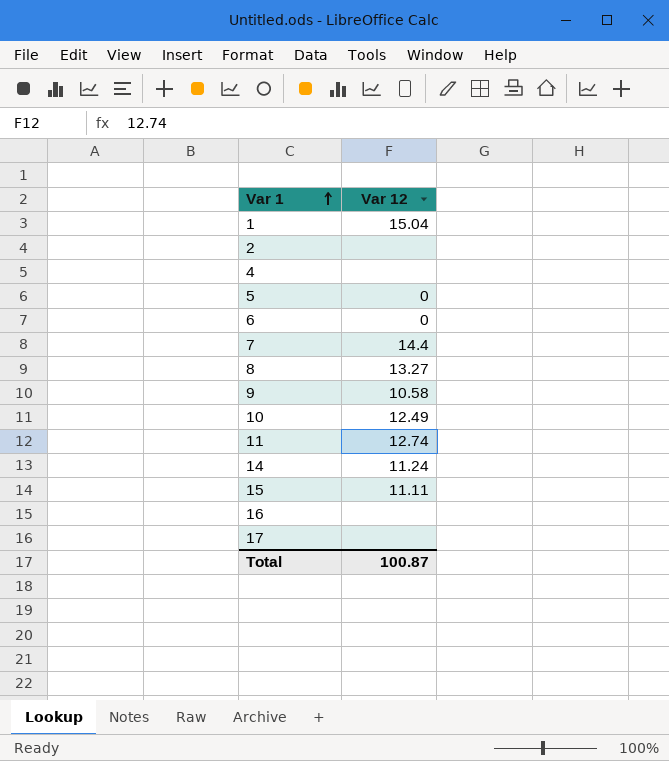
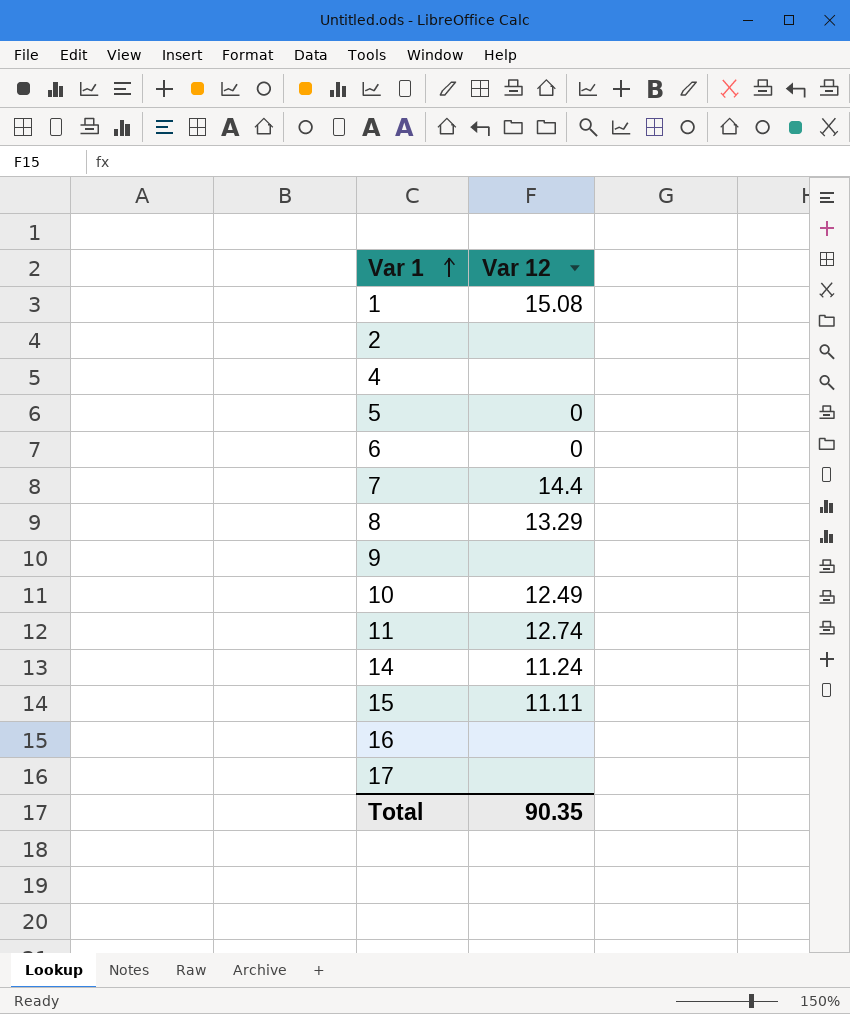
1 | Var 12: 15.04 -> 15.08
8 | Var 12: 13.27 -> 13.29
9 | Var 12: 10.58 -> none
Total | Var 12: 100.87 -> 90.35

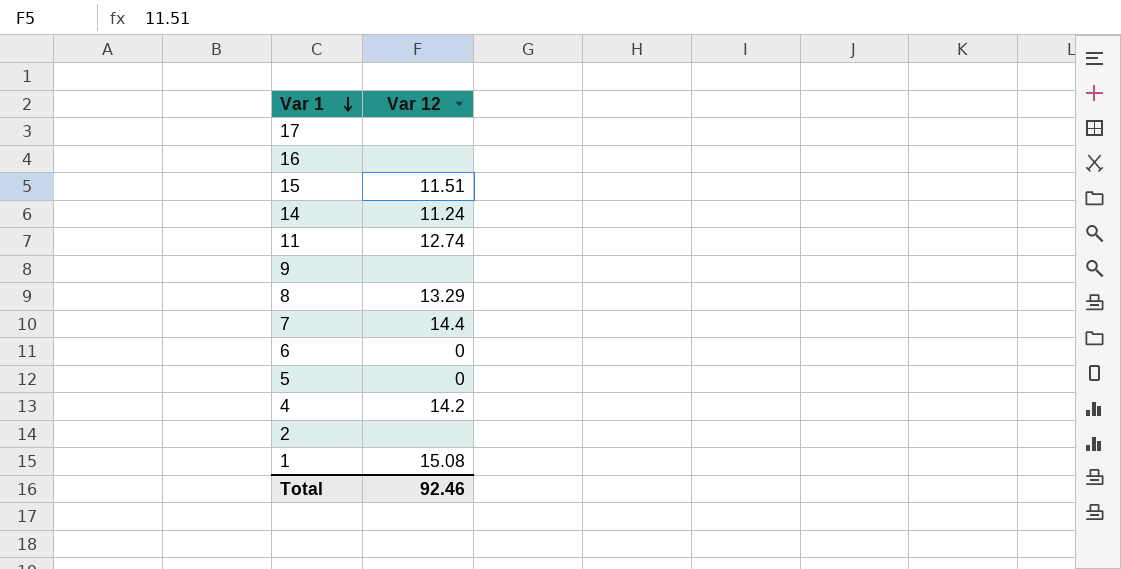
row order: Var 1 ascending -> Var 1 descending
row 10: 12.49 -> none
15 | Var 12: 11.11 -> 11.51
4 | Var 12: none -> 14.2
Total | Var 12: 90.35 -> 92.46

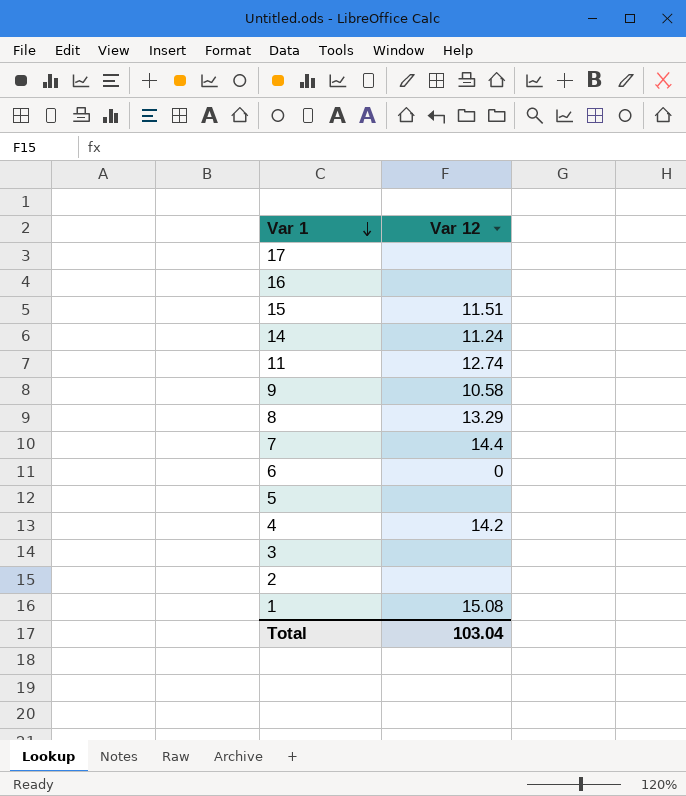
9 | Var 12: none -> 10.58
5 | Var 12: 0 -> none
row 3: none -> none
Total | Var 12: 92.46 -> 103.04

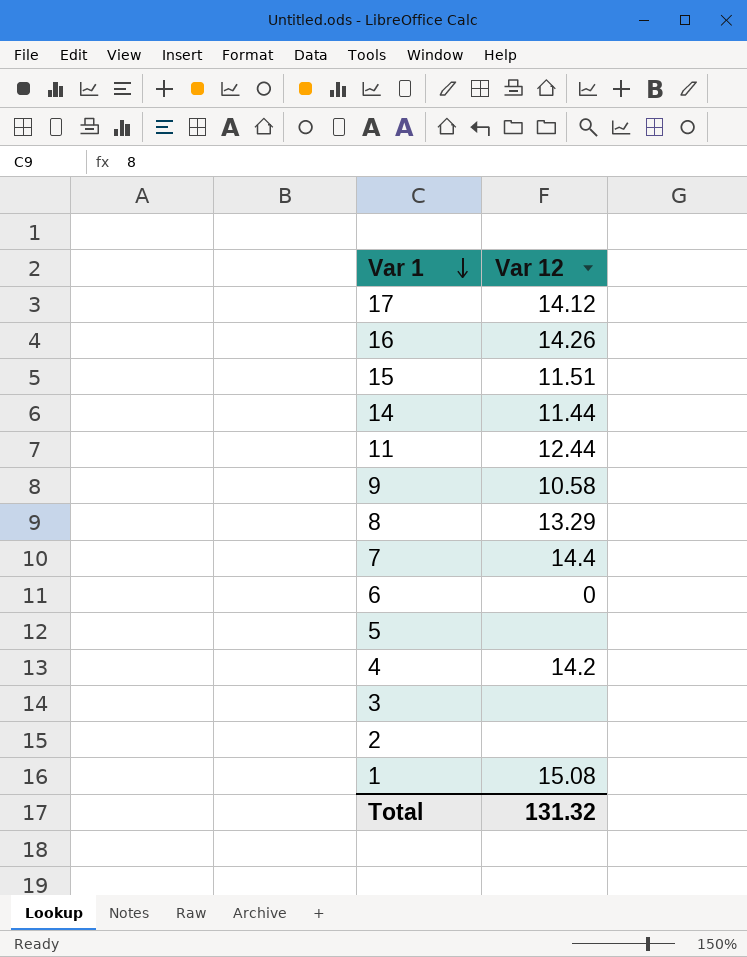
17 | Var 12: none -> 14.12
16 | Var 12: none -> 14.26
14 | Var 12: 11.24 -> 11.44
11 | Var 12: 12.74 -> 12.44
Total | Var 12: 103.04 -> 131.32

